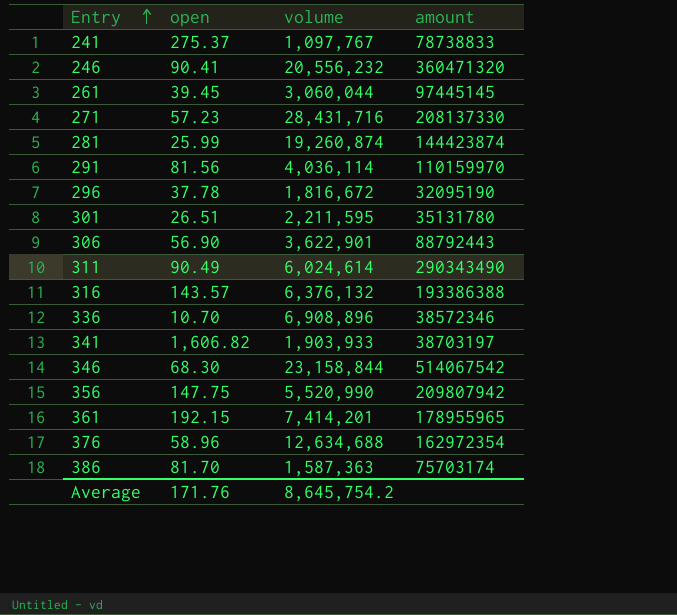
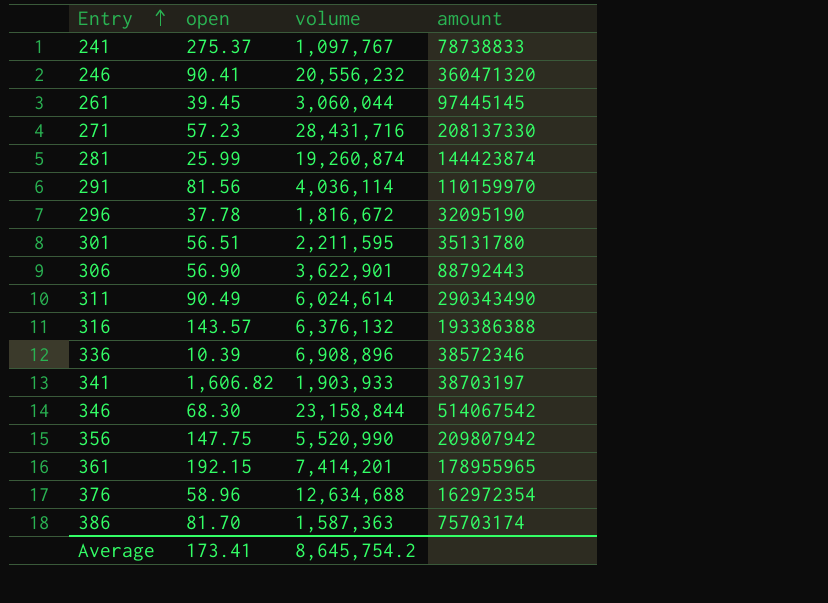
301 | open: 26.51 -> 56.51
336 | open: 10.70 -> 10.39
Average | open: 171.76 -> 173.41

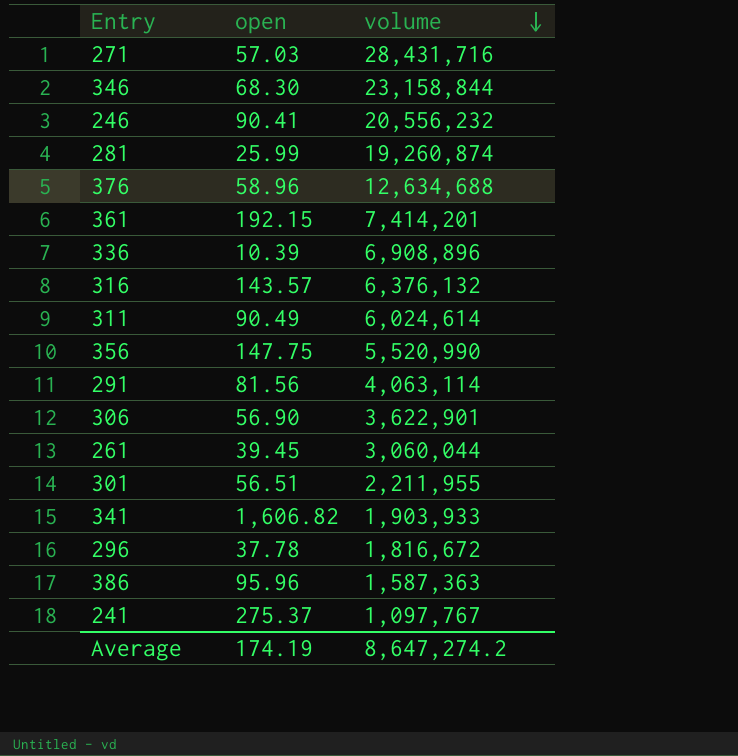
row order: Entry ascending -> volume descending
column amount | position: 4 -> none
271 | open: 57.23 -> 57.03
291 | volume: 4,036,114 -> 4,063,114
301 | volume: 2,211,595 -> 2,211,955
386 | open: 81.70 -> 95.96
Average | open: 173.41 -> 174.19
Average | volume: 8,645,754.2 -> 8,647,274.2

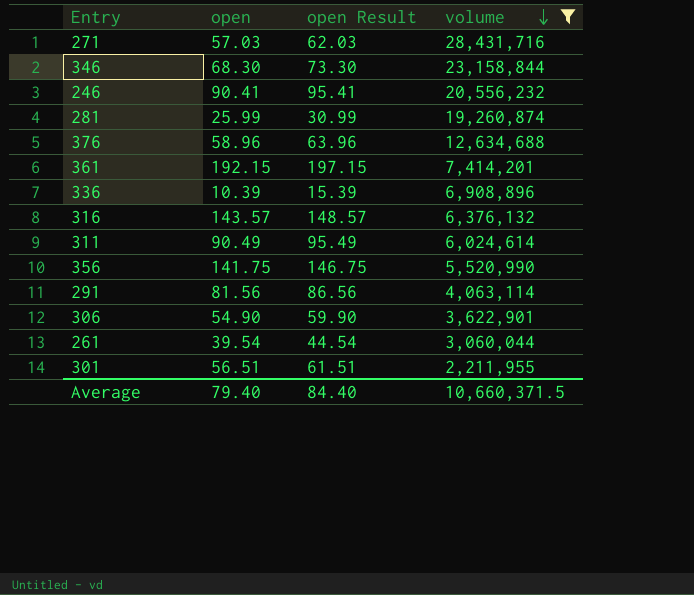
filter: none -> volume >= 2,211,955
column open Result | formula: none -> [open] + 5
356 | open: 147.75 -> 141.75
306 | open: 56.90 -> 54.90
261 | open: 39.45 -> 39.54
Average | open: 174.19 -> 79.40
Average | volume: 8,647,274.2 -> 10,660,371.5

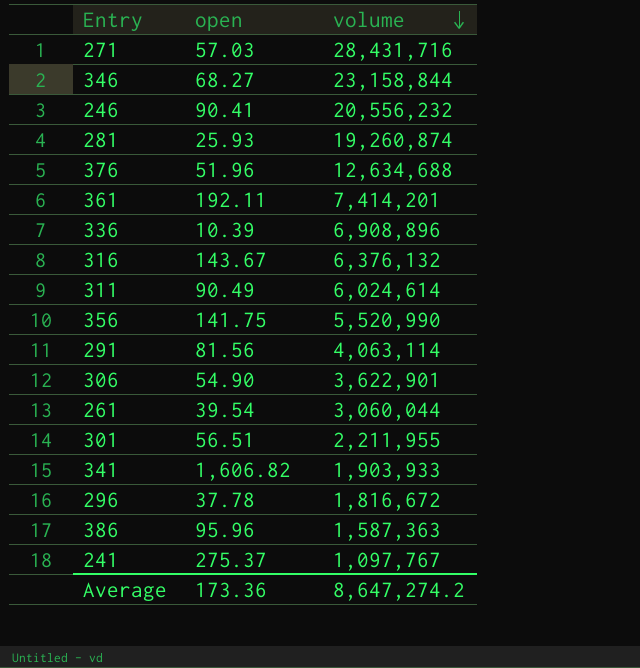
filter: volume >= 2,211,955 -> none
column open Result | formula: [open] + 5 -> none
346 | open: 68.30 -> 68.27
281 | open: 25.99 -> 25.93
376 | open: 58.96 -> 51.96
361 | open: 192.15 -> 192.11
316 | open: 143.57 -> 143.67
Average | open: 79.40 -> 173.36
Average | volume: 10,660,371.5 -> 8,647,274.2

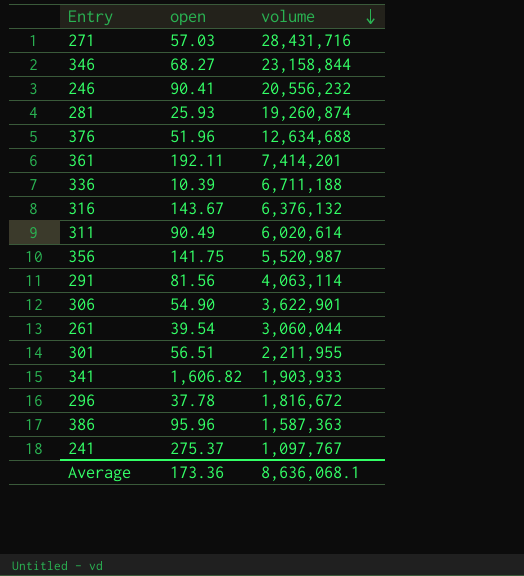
336 | volume: 6,908,896 -> 6,711,188
311 | volume: 6,024,614 -> 6,020,614
356 | volume: 5,520,990 -> 5,520,987
Average | volume: 8,647,274.2 -> 8,636,068.1

